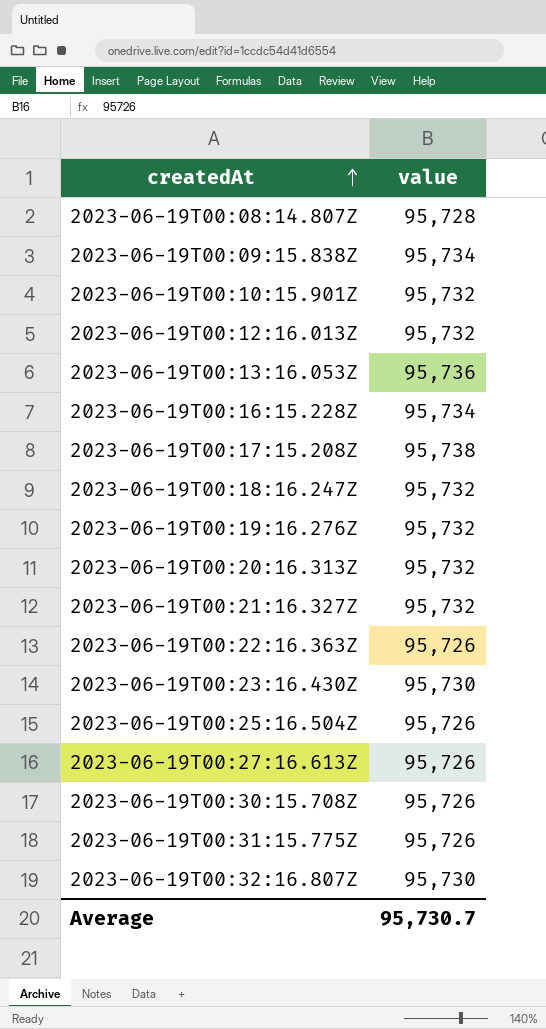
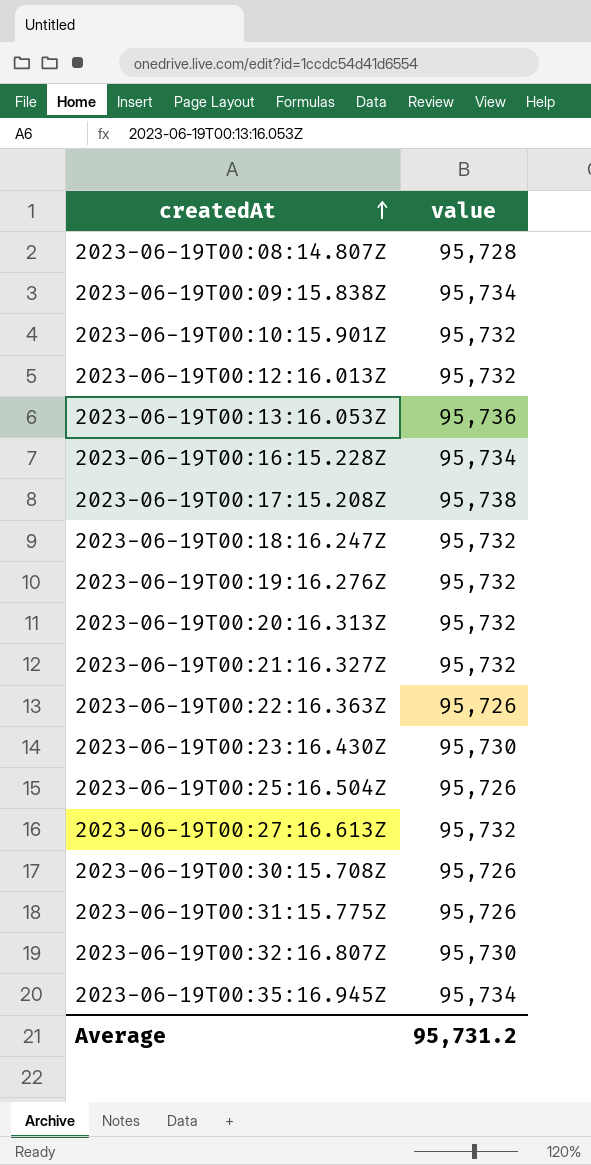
2023-06-19T00:27:16.613Z | value: 95,726 -> 95,732
row 2023-06-19T00:35:16.945Z: none -> 95,734
Average | value: 95,730.7 -> 95,731.2

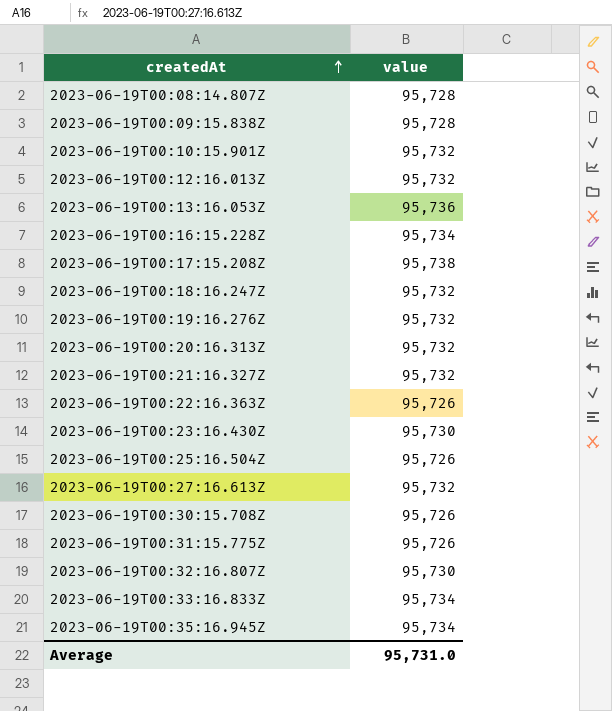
2023-06-19T00:09:15.838Z | value: 95,734 -> 95,728
row 2023-06-19T00:33:16.833Z: none -> 95,734
Average | value: 95,731.2 -> 95,731.0

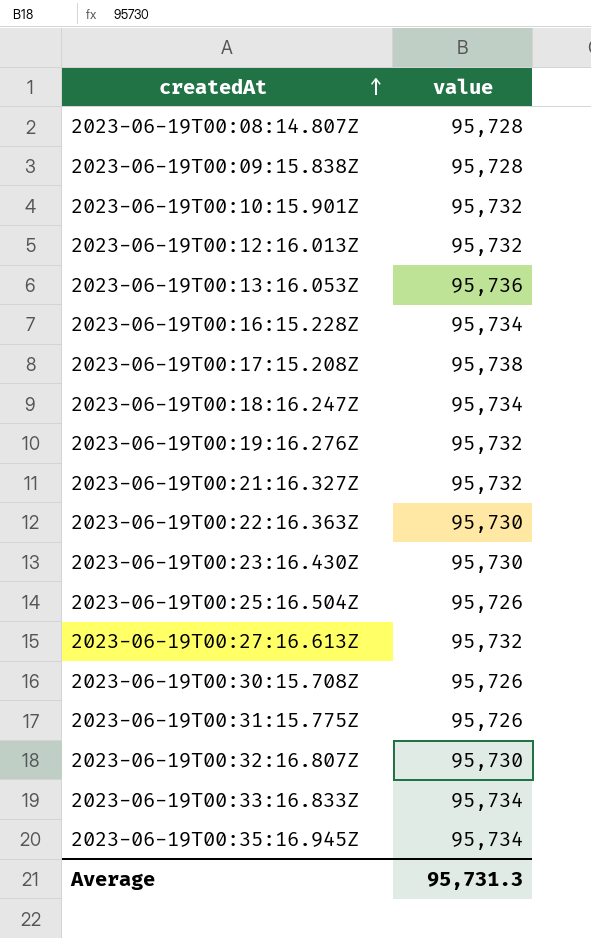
row 2023-06-19T00:20:16.313Z: 95,732 -> none
2023-06-19T00:18:16.247Z | value: 95,732 -> 95,734
2023-06-19T00:22:16.363Z | value: 95,726 -> 95,730
Average | value: 95,731.0 -> 95,731.3

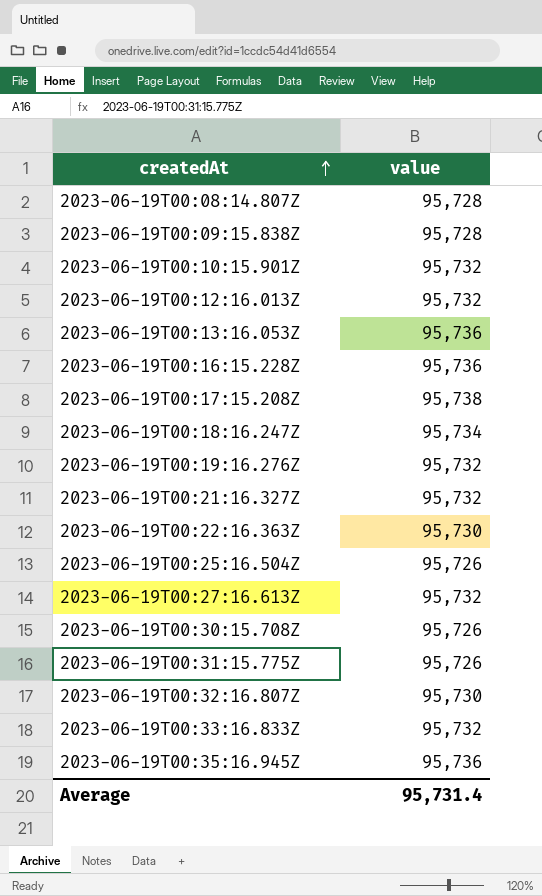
row 2023-06-19T00:23:16.430Z: 95,730 -> none
2023-06-19T00:16:15.228Z | value: 95,734 -> 95,736
2023-06-19T00:33:16.833Z | value: 95,734 -> 95,732
2023-06-19T00:35:16.945Z | value: 95,734 -> 95,736
Average | value: 95,731.3 -> 95,731.4

